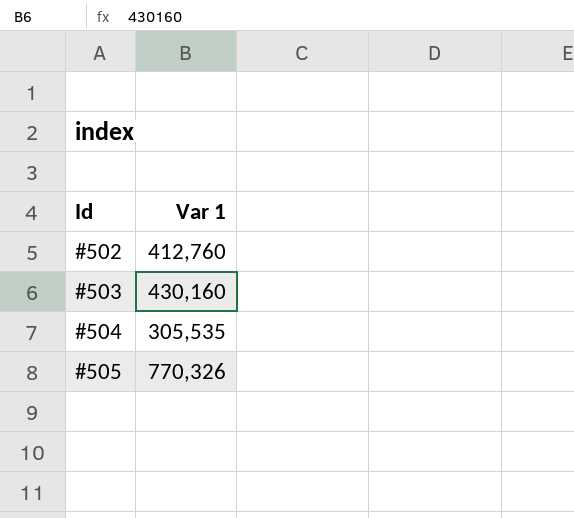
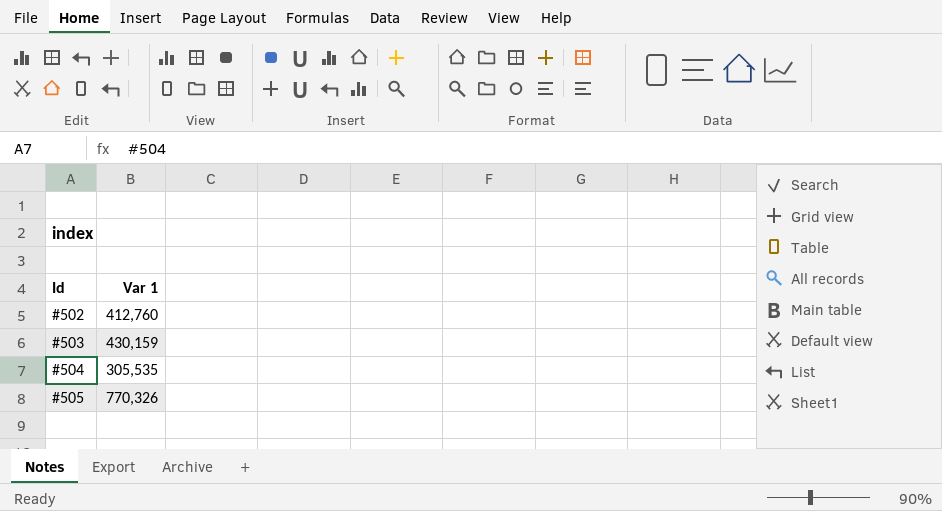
#503 | Var 1: 430,160 -> 430,159

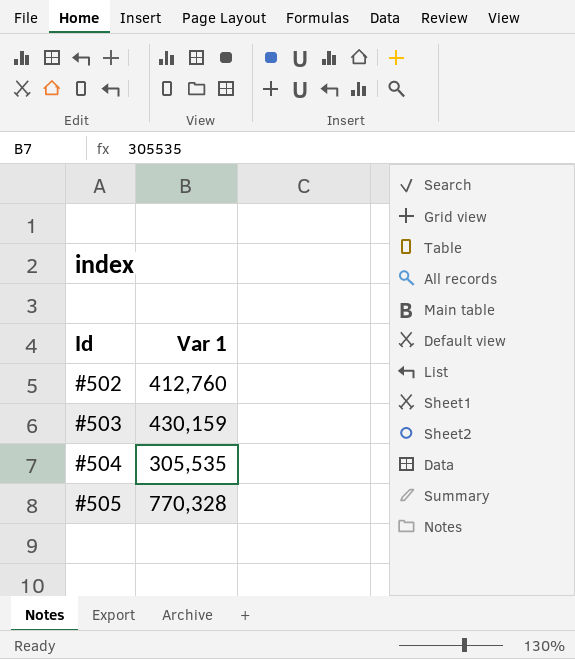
#505 | Var 1: 770,326 -> 770,328

